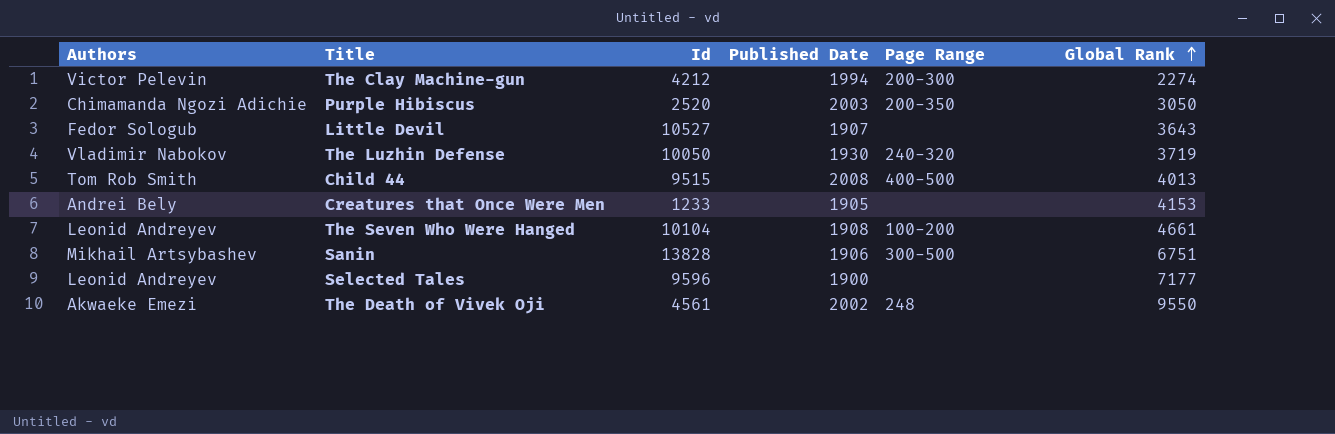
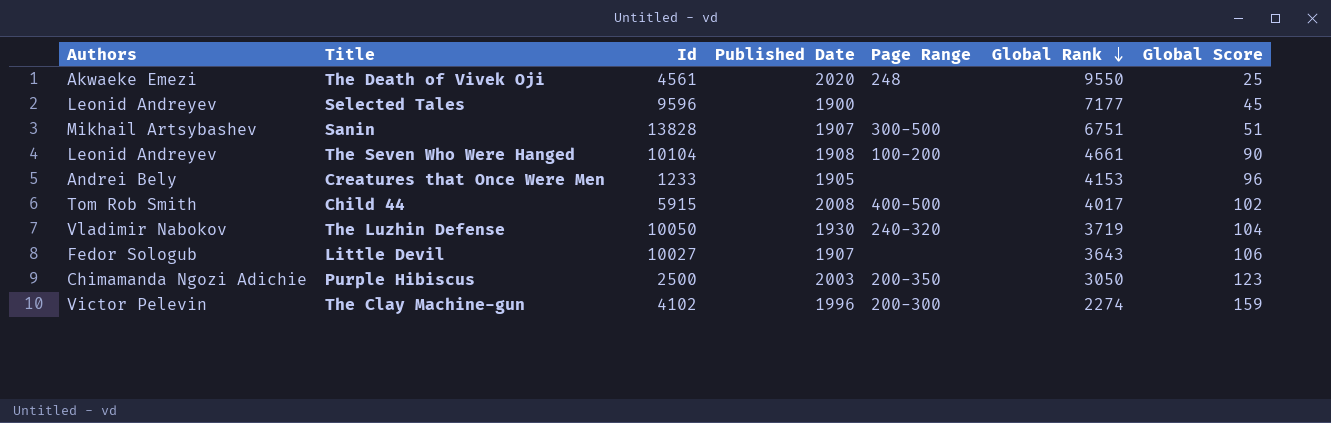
row order: Global Rank ascending -> Global Rank descending
column Global Score | position: none -> 7
The Death of Vivek Oji | Published Date: 2002 -> 2020
Sanin | Published Date: 1906 -> 1907
Child 44 | Id: 9515 -> 5915
Child 44 | Global Rank: 4013 -> 4017
Little Devil | Id: 10527 -> 10027
Purple Hibiscus | Id: 2520 -> 2500
The Clay Machine-gun | Id: 4212 -> 4102
The Clay Machine-gun | Published Date: 1994 -> 1996

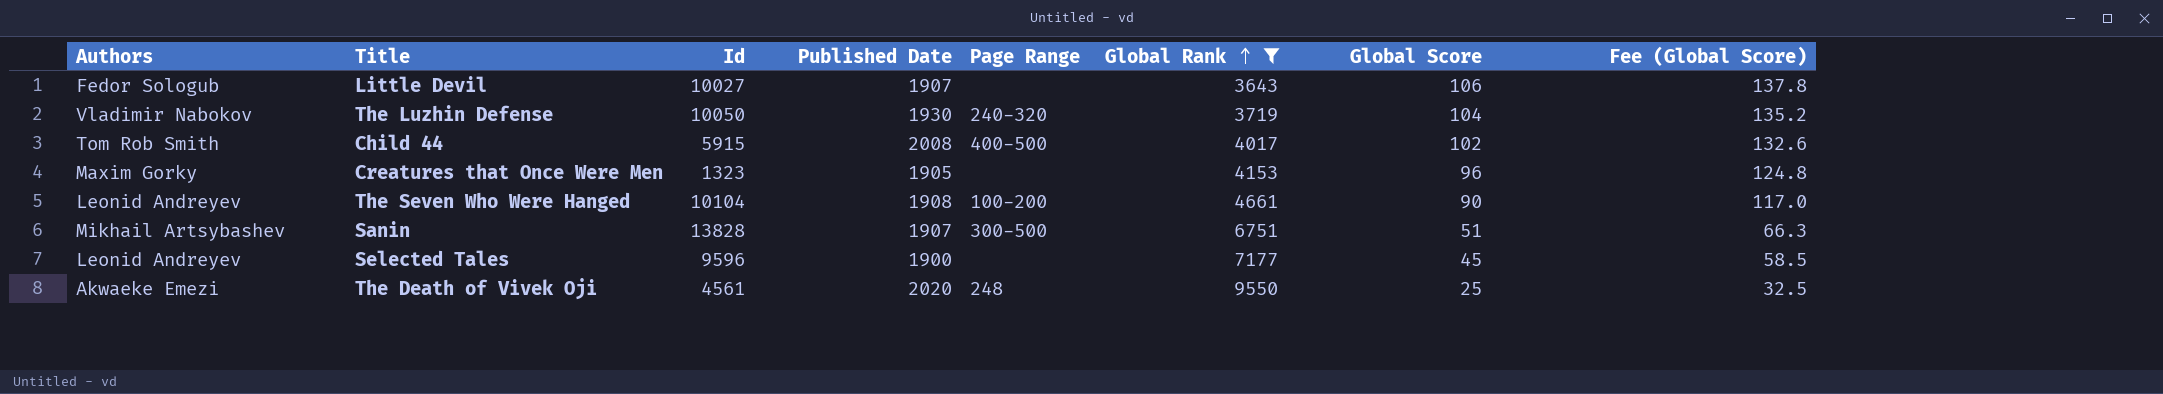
filter: none -> Global Rank >= 3643
row order: Global Rank descending -> Global Rank ascending
column Fee (Global Score) | formula: none -> [Global Score] * 1.3
Creatures that Once Were Men | Authors: Andrei Bely -> Maxim Gorky
Creatures that Once Were Men | Id: 1233 -> 1323

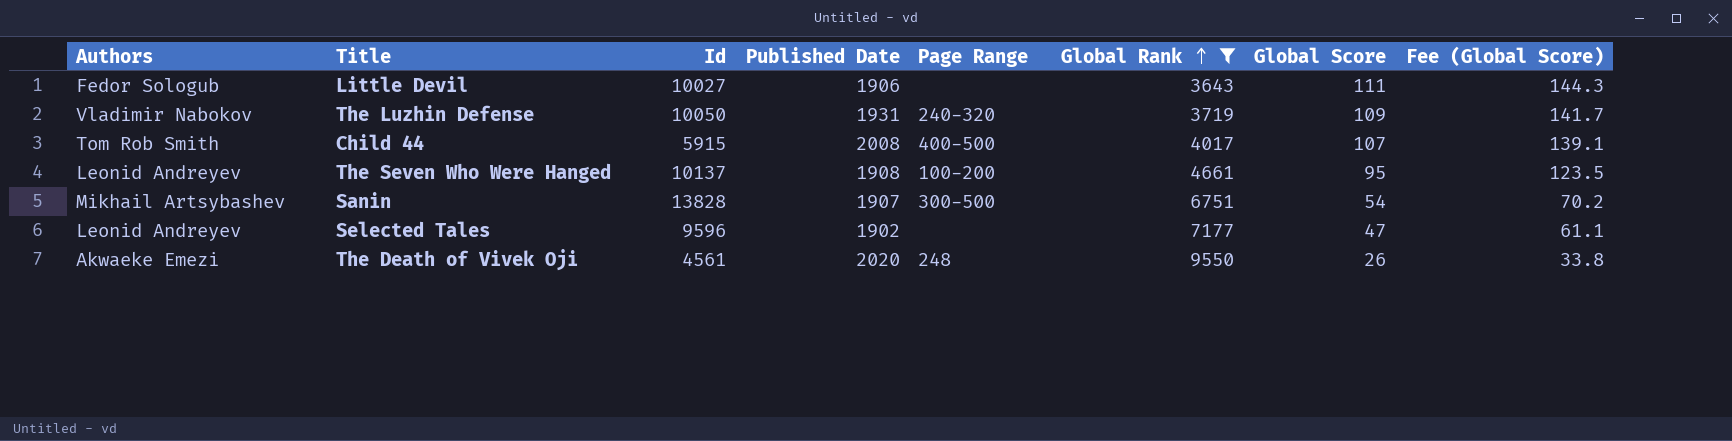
row Creatures that Once Were Men: Maxim Gorky | 1323 | 1905 | none | 4153 | 96 | 124.8 -> none
Little Devil | Published Date: 1907 -> 1906
Little Devil | Global Score: 106 -> 111
Little Devil | Fee (Global Score): 137.8 -> 144.3
The Luzhin Defense | Published Date: 1930 -> 1931
The Luzhin Defense | Global Score: 104 -> 109
The Luzhin Defense | Fee (Global Score): 135.2 -> 141.7
Child 44 | Global Score: 102 -> 107
Child 44 | Fee (Global Score): 132.6 -> 139.1
The Seven Who Were Hanged | Id: 10104 -> 10137
The Seven Who Were Hanged | Global Score: 90 -> 95
The Seven Who Were Hanged | Fee (Global Score): 117.0 -> 123.5
Sanin | Global Score: 51 -> 54
Sanin | Fee (Global Score): 66.3 -> 70.2
Selected Tales | Published Date: 1900 -> 1902
Selected Tales | Global Score: 45 -> 47
Selected Tales | Fee (Global Score): 58.5 -> 61.1
The Death of Vivek Oji | Global Score: 25 -> 26
The Death of Vivek Oji | Fee (Global Score): 32.5 -> 33.8

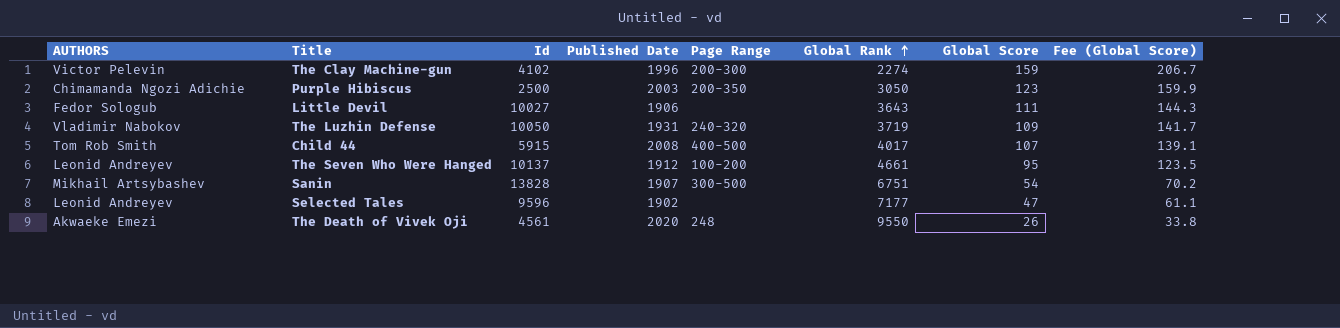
filter: Global Rank >= 3643 -> none
column name: Authors -> AUTHORS
The Seven Who Were Hanged | Published Date: 1908 -> 1912

